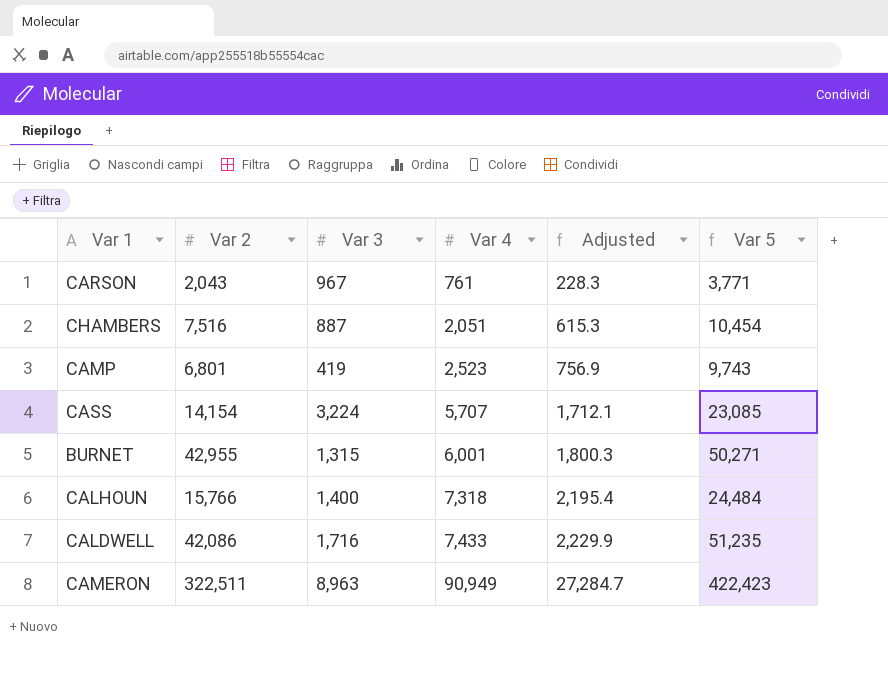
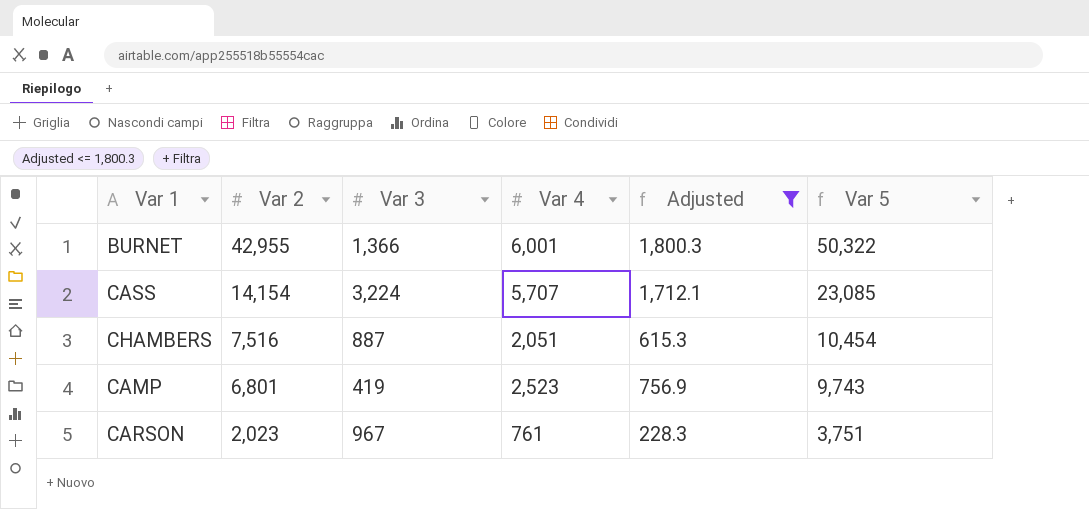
filter: none -> Adjusted <= 1,800.3
row order: Var 4 ascending -> Var 2 descending
BURNET | Var 3: 1,315 -> 1,366
BURNET | Var 5: 50,271 -> 50,322
CARSON | Var 2: 2,043 -> 2,023
CARSON | Var 5: 3,771 -> 3,751

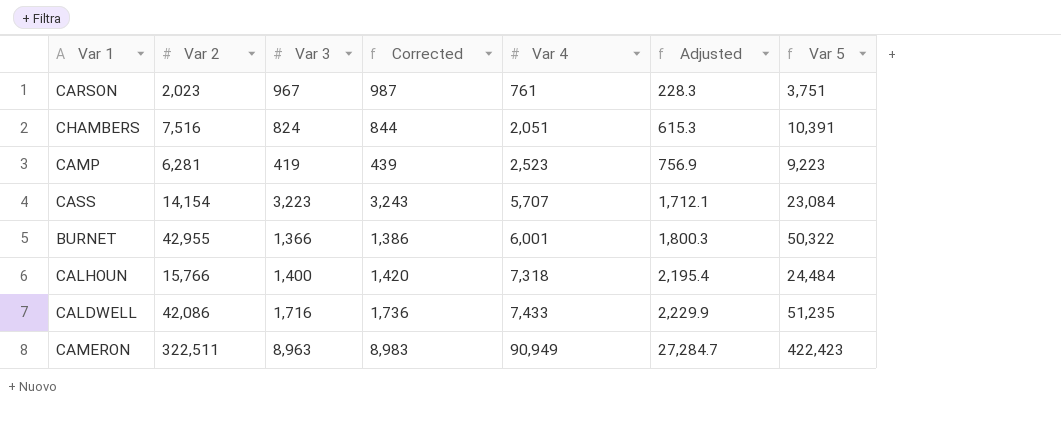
filter: Adjusted <= 1,800.3 -> none
row order: Var 2 descending -> Var 4 ascending
column Corrected | formula: none -> [Var 3] + 20
CHAMBERS | Var 3: 887 -> 824
CHAMBERS | Var 5: 10,454 -> 10,391
CAMP | Var 2: 6,801 -> 6,281
CAMP | Var 5: 9,743 -> 9,223
CASS | Var 3: 3,224 -> 3,223
CASS | Var 5: 23,085 -> 23,084

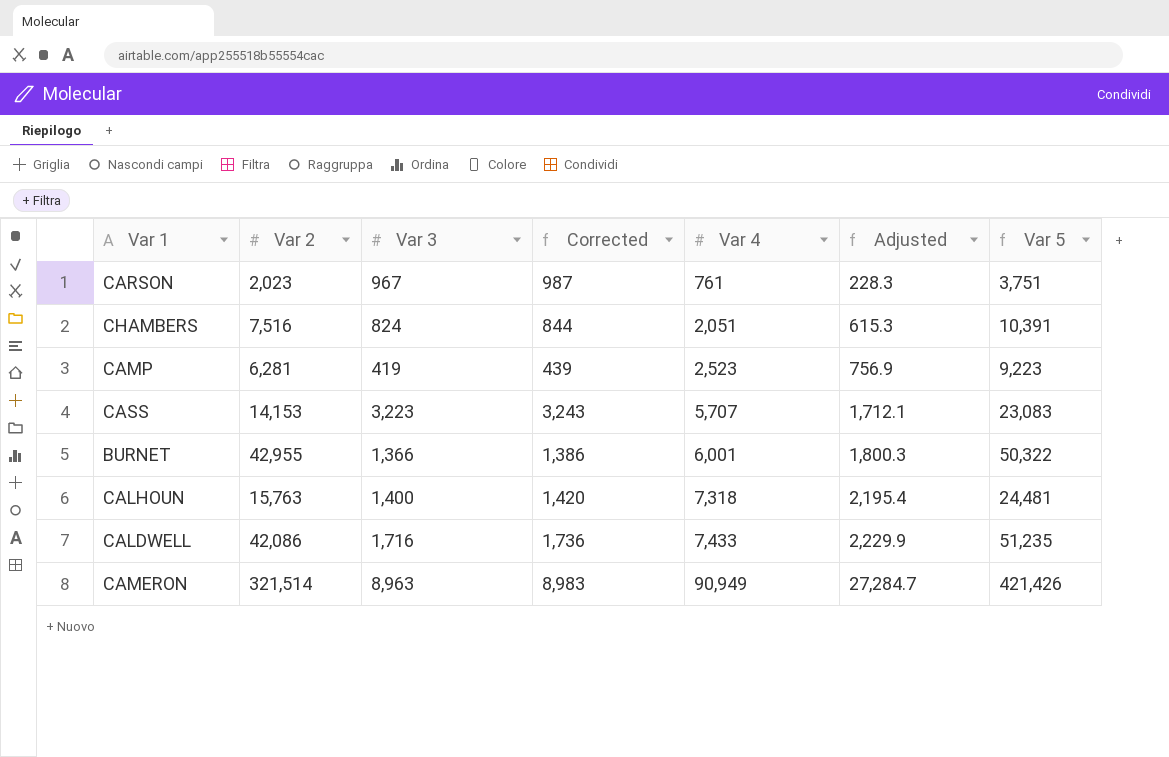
CASS | Var 2: 14,154 -> 14,153
CASS | Var 5: 23,084 -> 23,083
CALHOUN | Var 2: 15,766 -> 15,763
CALHOUN | Var 5: 24,484 -> 24,481
CAMERON | Var 2: 322,511 -> 321,514
CAMERON | Var 5: 422,423 -> 421,426

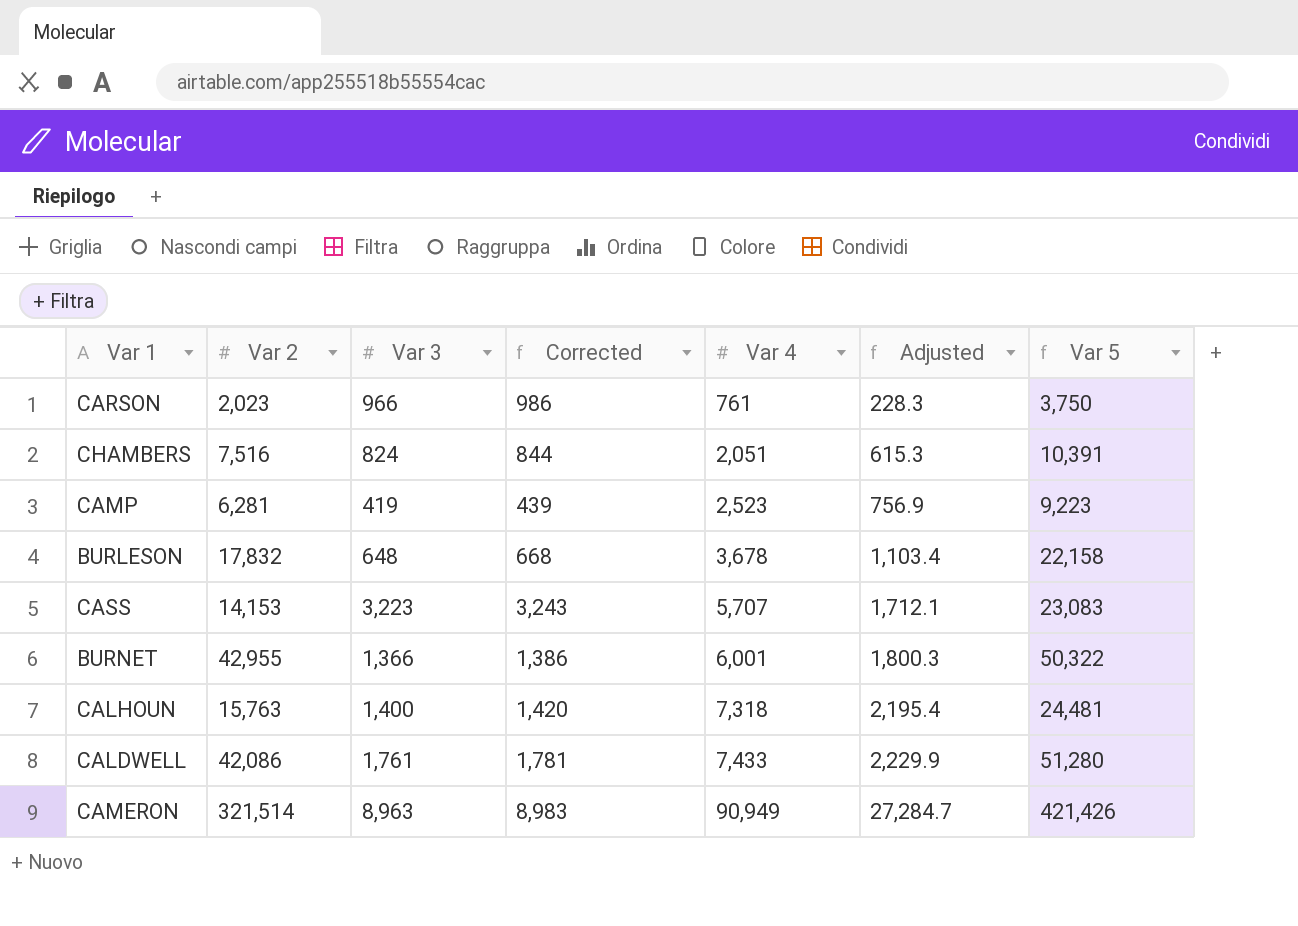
CARSON | Var 3: 967 -> 966
CARSON | Corrected: 987 -> 986
CARSON | Var 5: 3,751 -> 3,750
row BURLESON: none -> 17,832 | 648 | 668 | 3,678 | 1,103.4 | 22,158
CALDWELL | Var 3: 1,716 -> 1,761
CALDWELL | Corrected: 1,736 -> 1,781
CALDWELL | Var 5: 51,235 -> 51,280

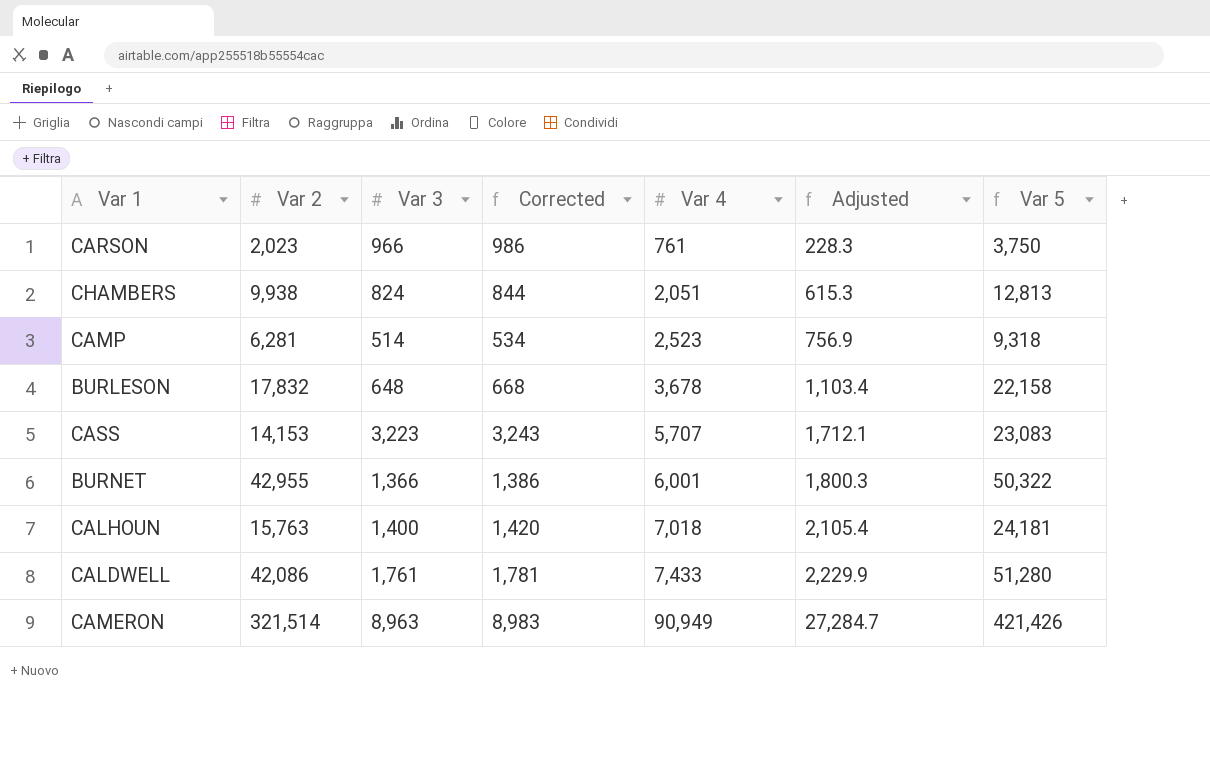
CHAMBERS | Var 2: 7,516 -> 9,938
CHAMBERS | Var 5: 10,391 -> 12,813
CAMP | Var 3: 419 -> 514
CAMP | Corrected: 439 -> 534
CAMP | Var 5: 9,223 -> 9,318
CALHOUN | Var 4: 7,318 -> 7,018
CALHOUN | Adjusted: 2,195.4 -> 2,105.4
CALHOUN | Var 5: 24,481 -> 24,181

